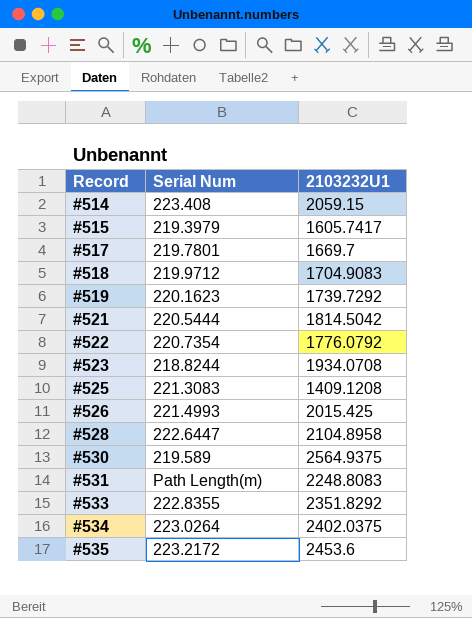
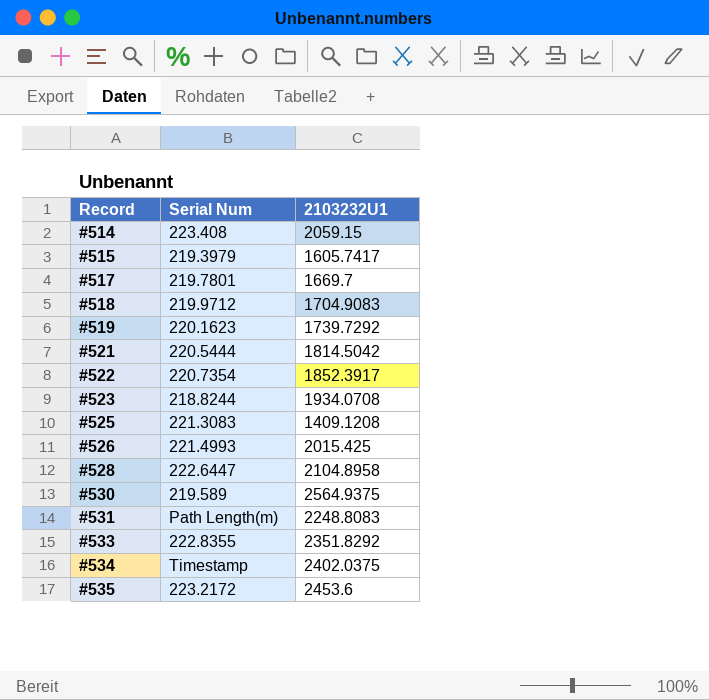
#522 | 2103232U1: 1776.0792 -> 1852.3917
#534 | Serial Num: 223.0264 -> Timestamp

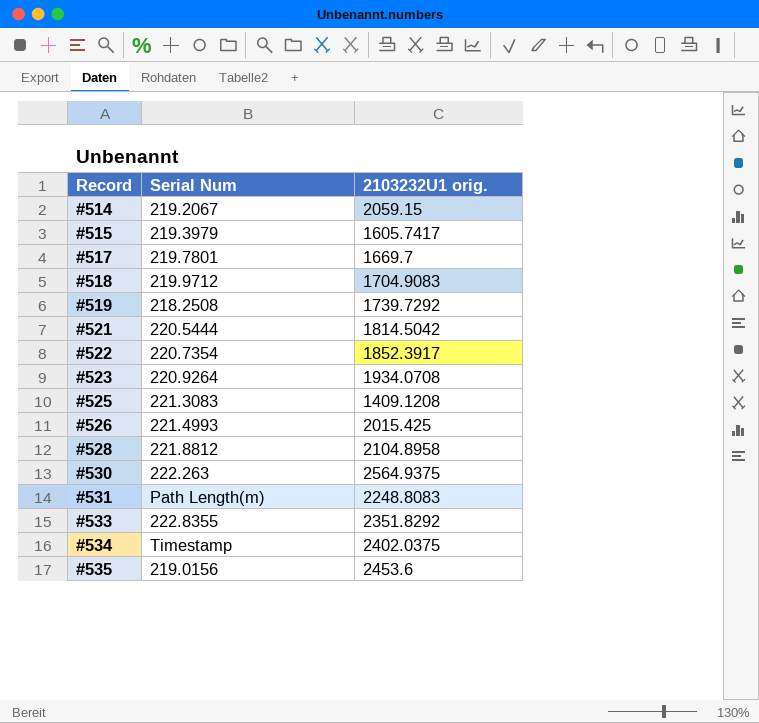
column name: 2103232U1 -> 2103232U1 orig.
#514 | Serial Num: 223.408 -> 219.2067
#519 | Serial Num: 220.1623 -> 218.2508
#523 | Serial Num: 218.8244 -> 220.9264
#528 | Serial Num: 222.6447 -> 221.8812
#530 | Serial Num: 219.589 -> 222.263
#535 | Serial Num: 223.2172 -> 219.0156

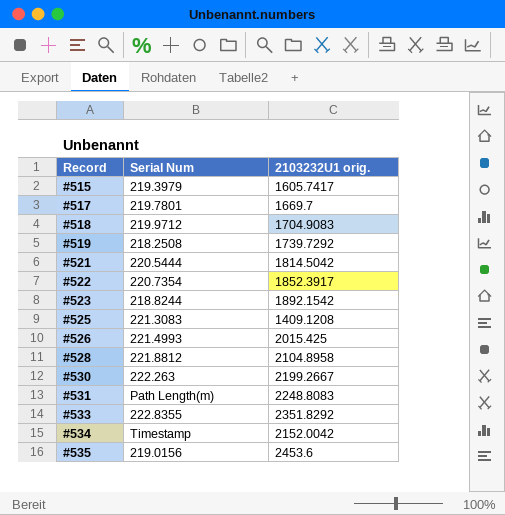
row #514: 219.2067 | 2059.15 -> none
#523 | Serial Num: 220.9264 -> 218.8244
#523 | 2103232U1 orig.: 1934.0708 -> 1892.1542
#530 | 2103232U1 orig.: 2564.9375 -> 2199.2667
#534 | 2103232U1 orig.: 2402.0375 -> 2152.0042

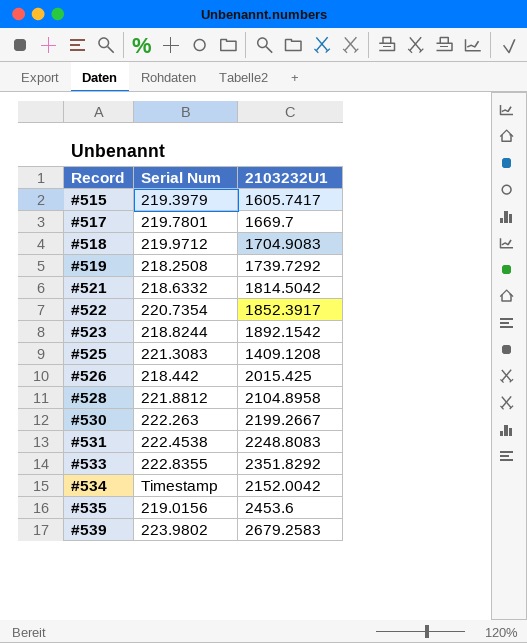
column name: 2103232U1 orig. -> 2103232U1
#521 | Serial Num: 220.5444 -> 218.6332
#526 | Serial Num: 221.4993 -> 218.442
#531 | Serial Num: Path Length(m) -> 222.4538
row #539: none -> 223.9802 | 2679.2583

